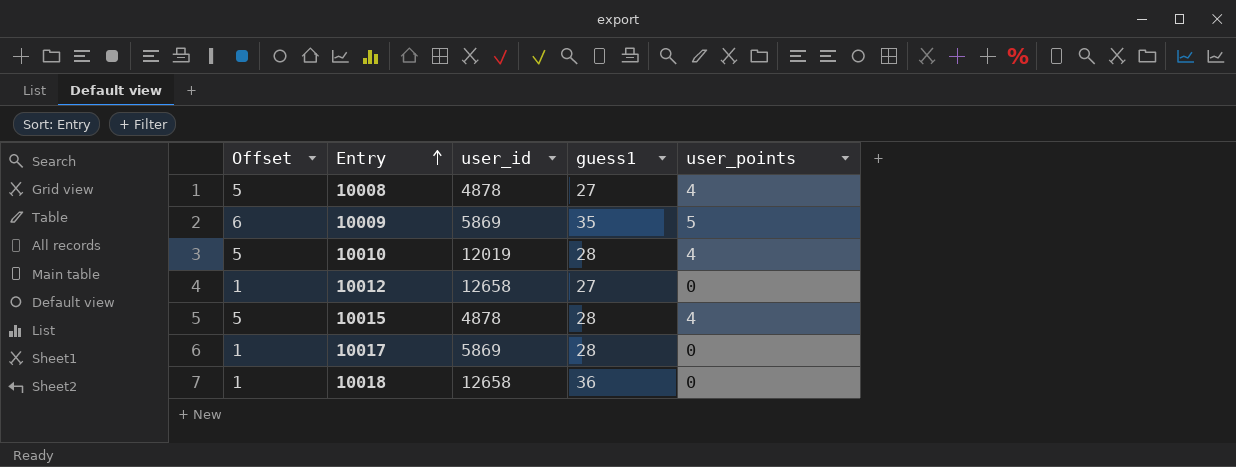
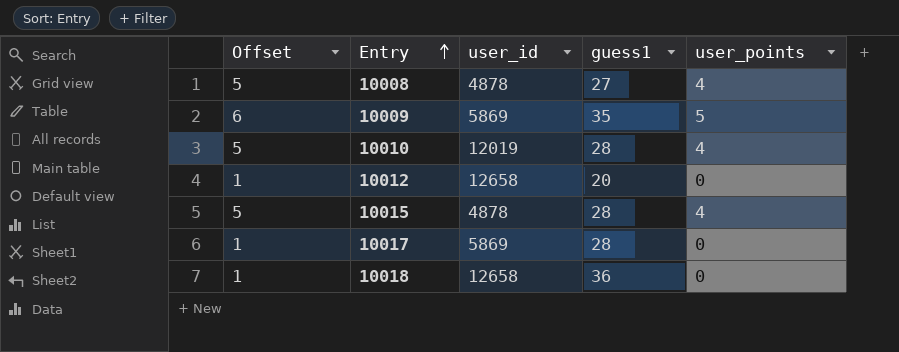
10012 | guess1: 27 -> 20

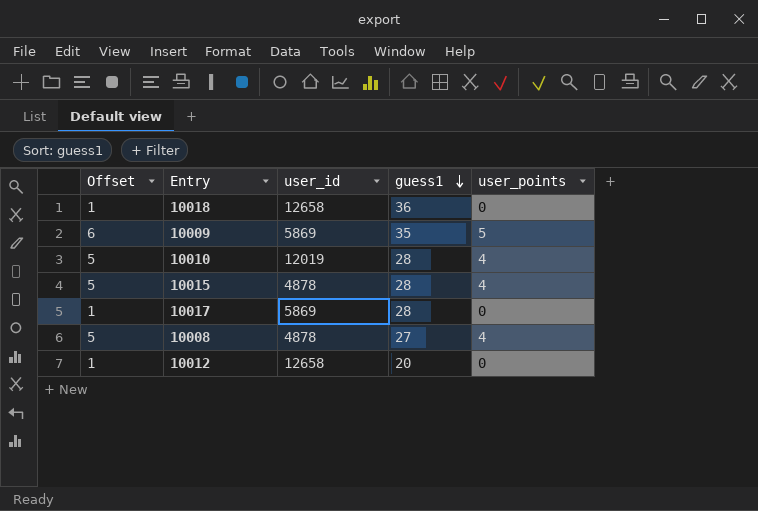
row order: Entry ascending -> guess1 descending

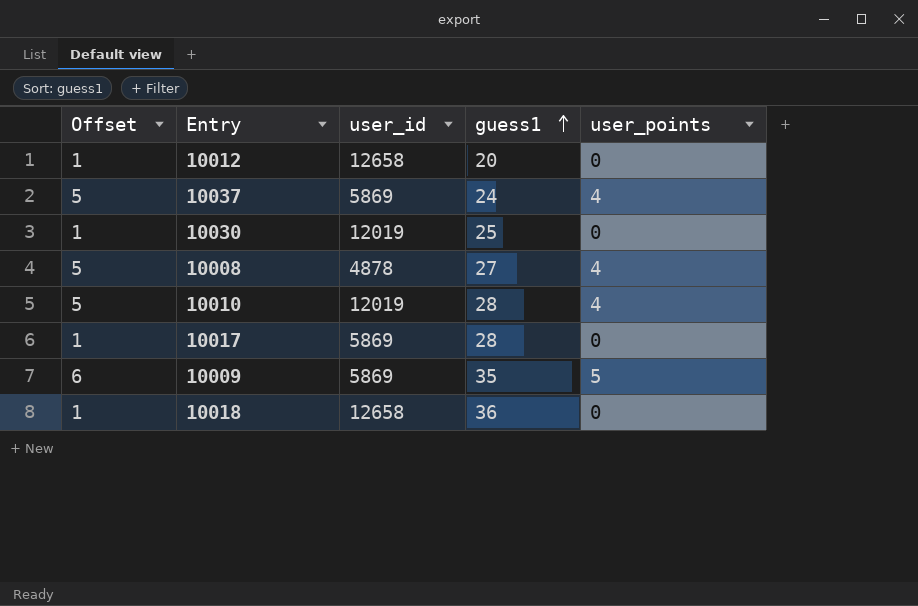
row order: guess1 descending -> guess1 ascending
row 10015: 5 | 4878 | 28 | 4 -> none
row 10037: none -> 5 | 5869 | 24 | 4
row 10030: none -> 1 | 12019 | 25 | 0

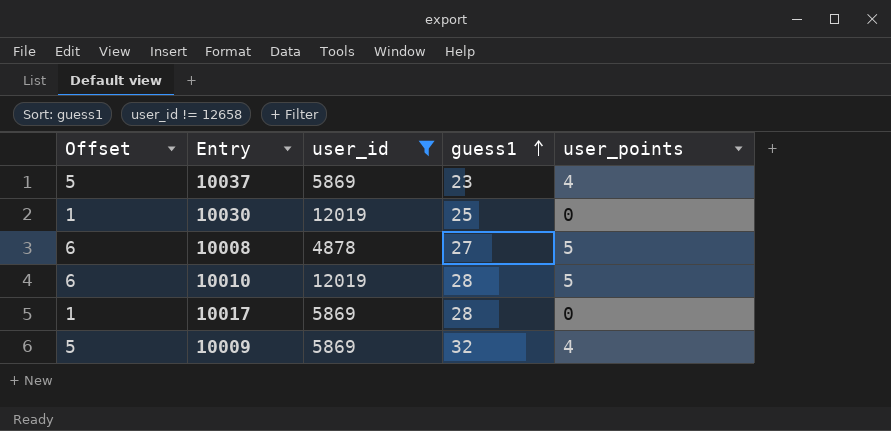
filter: none -> user_id != 12658
10037 | guess1: 24 -> 23
10008 | Offset: 5 -> 6
10008 | user_points: 4 -> 5
10010 | Offset: 5 -> 6
10010 | user_points: 4 -> 5
10009 | Offset: 6 -> 5
10009 | guess1: 35 -> 32
10009 | user_points: 5 -> 4

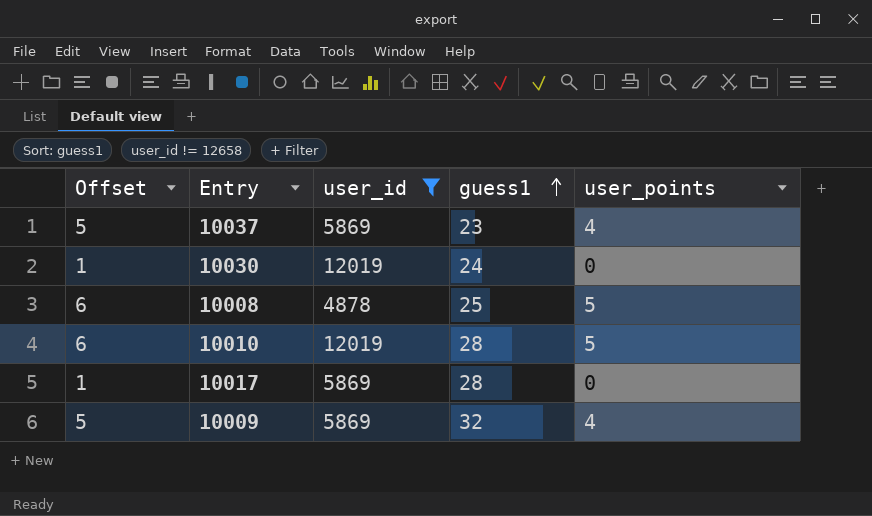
10030 | guess1: 25 -> 24
10008 | guess1: 27 -> 25

